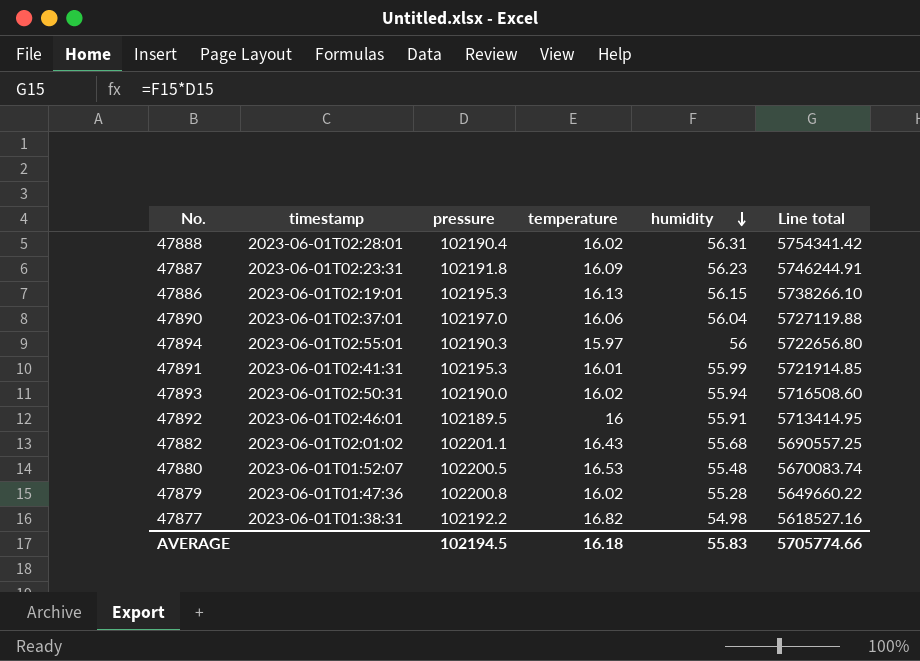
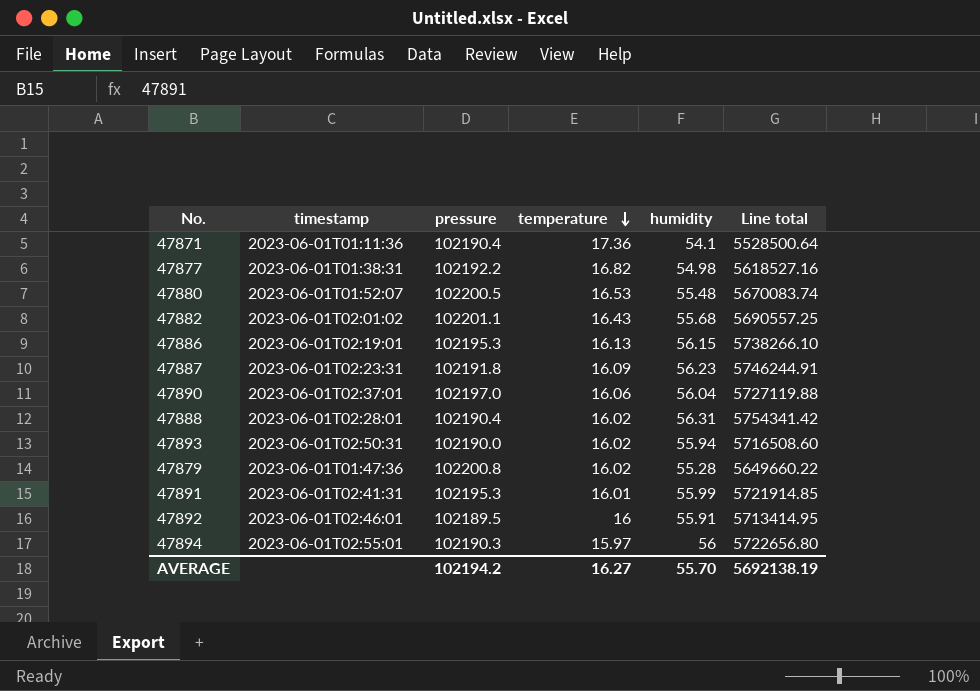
row order: humidity descending -> temperature descending
row 47871: none -> 2023-06-01T01:11:36 | 102190.4 | 17.36 | 54.1 | 5528500.64
AVERAGE | pressure: 102194.5 -> 102194.2
AVERAGE | temperature: 16.18 -> 16.27
AVERAGE | humidity: 55.83 -> 55.70
AVERAGE | Line total: 5705774.66 -> 5692138.19

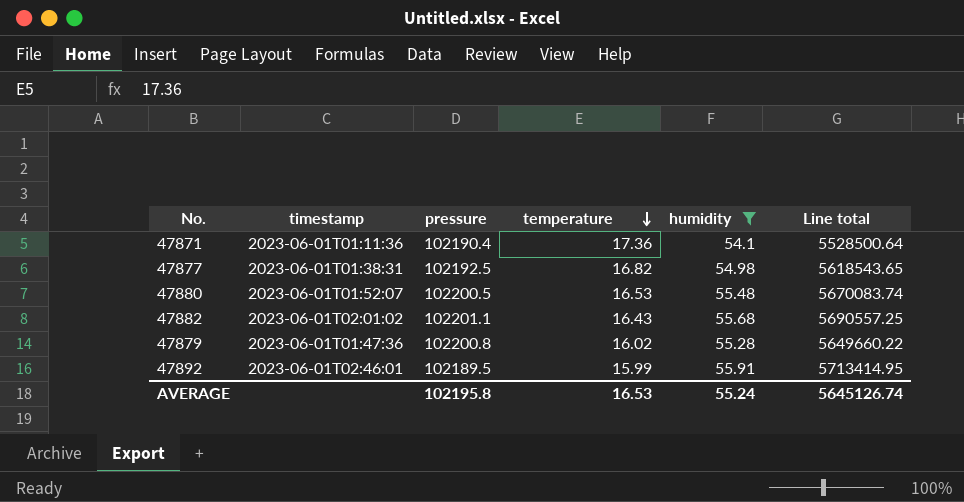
filter: none -> humidity <= 55.91
47877 | pressure: 102192.2 -> 102192.5
47877 | Line total: 5618527.16 -> 5618543.65
47892 | temperature: 16 -> 15.99
AVERAGE | pressure: 102194.2 -> 102195.8
AVERAGE | temperature: 16.27 -> 16.53
AVERAGE | humidity: 55.70 -> 55.24
AVERAGE | Line total: 5692138.19 -> 5645126.74

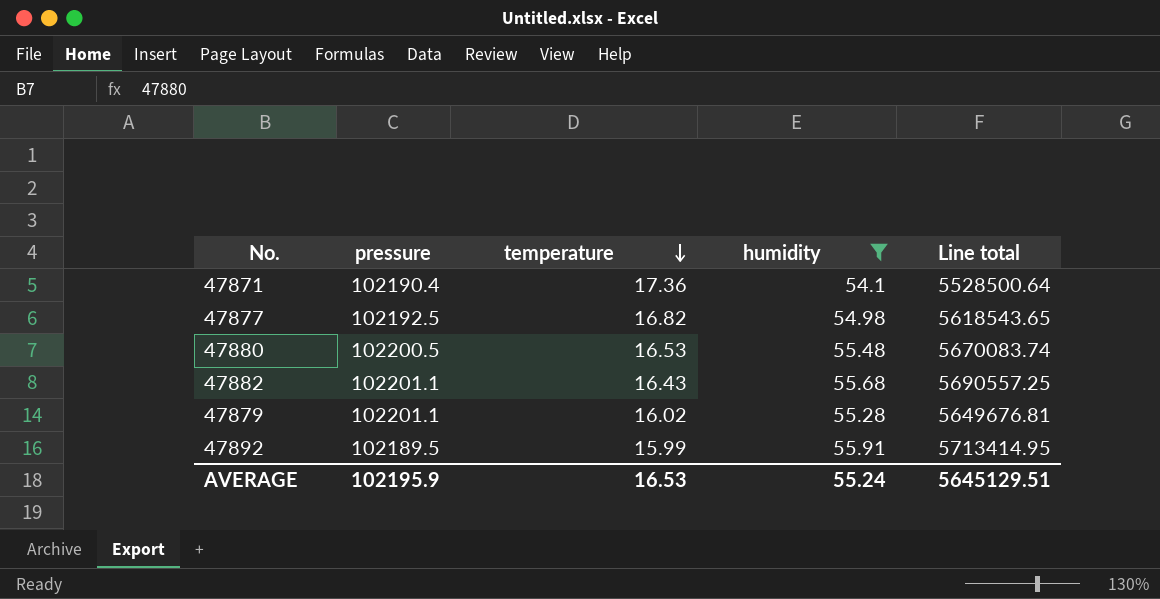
column timestamp | position: 2 -> none
47879 | pressure: 102200.8 -> 102201.1
47879 | Line total: 5649660.22 -> 5649676.81
AVERAGE | pressure: 102195.8 -> 102195.9
AVERAGE | Line total: 5645126.74 -> 5645129.51

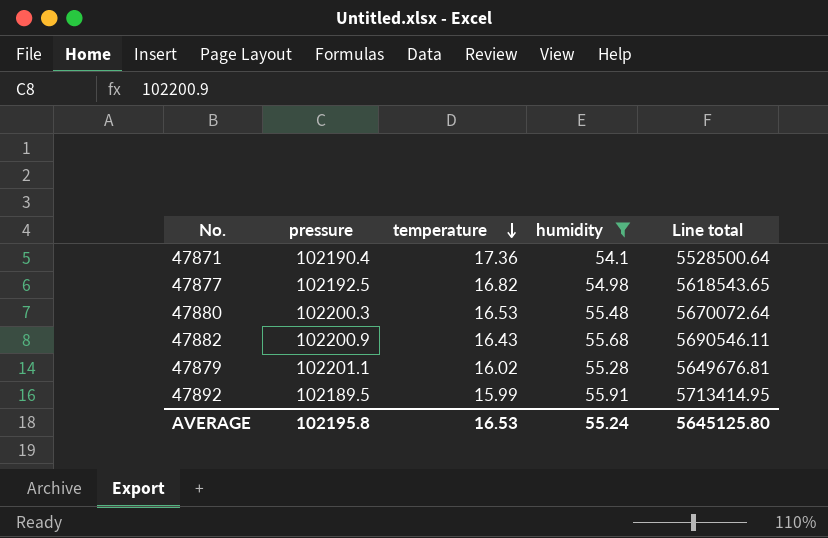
47880 | pressure: 102200.5 -> 102200.3
47880 | Line total: 5670083.74 -> 5670072.64
47882 | pressure: 102201.1 -> 102200.9
47882 | Line total: 5690557.25 -> 5690546.11
AVERAGE | pressure: 102195.9 -> 102195.8
AVERAGE | Line total: 5645129.51 -> 5645125.80

